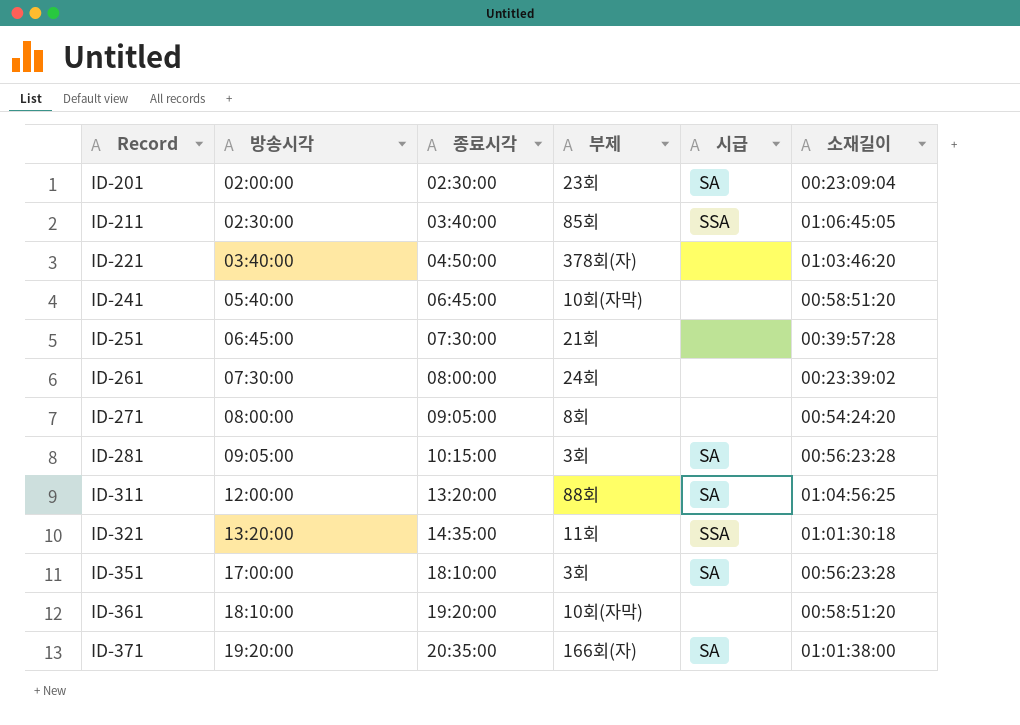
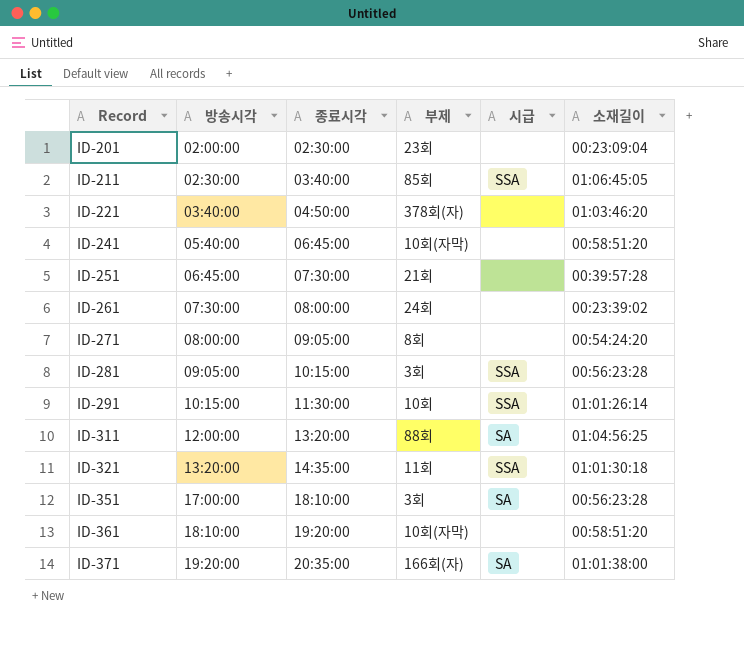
ID-201 | 시급: SA -> none
ID-281 | 시급: SA -> SSA
row ID-291: none -> 10:15:00 | 11:30:00 | 10회 | SSA | 01:01:26:14

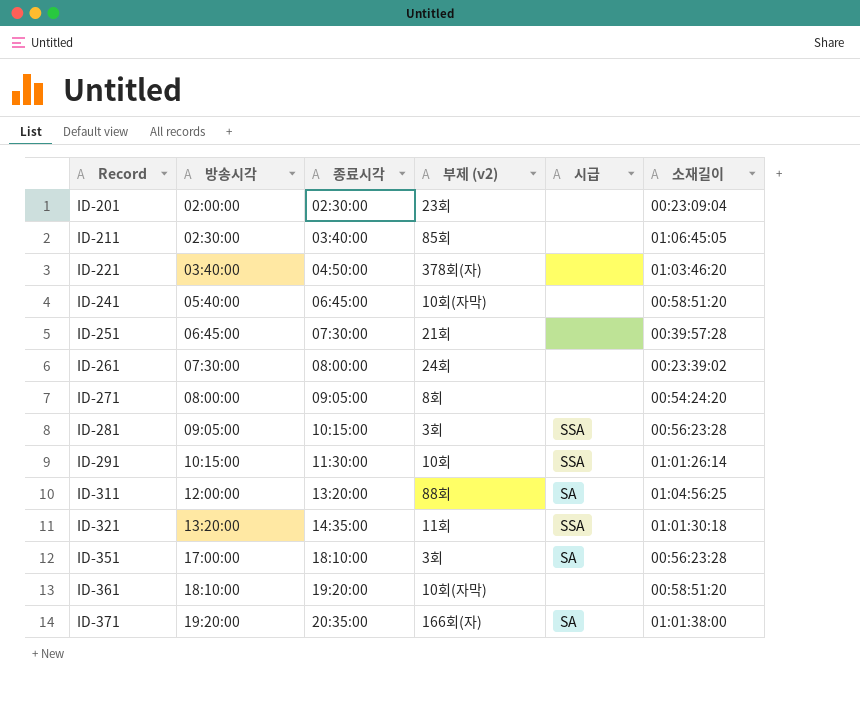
column name: 부제 -> 부제 (v2)
ID-211 | 시급: SSA -> none

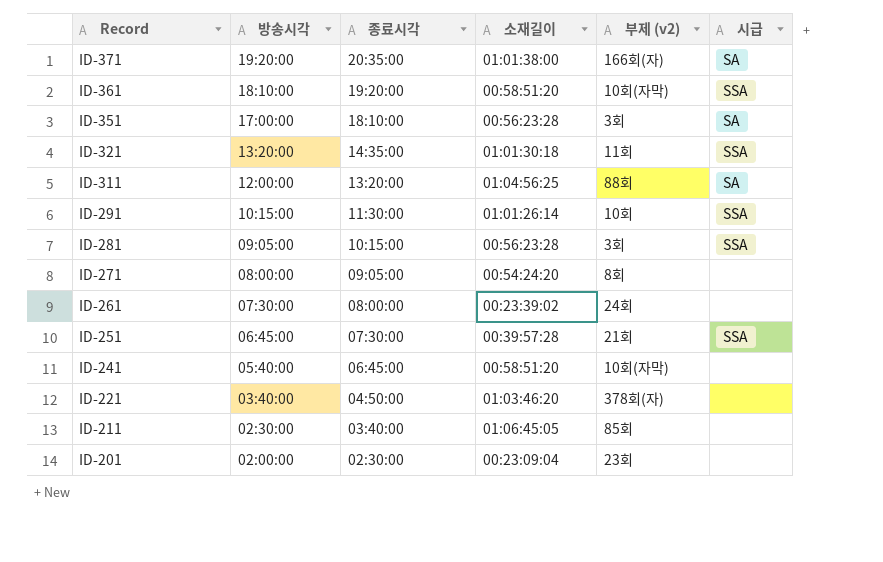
row order: Record ascending -> Record descending
column 소재길이 | position: 6 -> 4
ID-361 | 시급: none -> SSA
ID-251 | 시급: none -> SSA

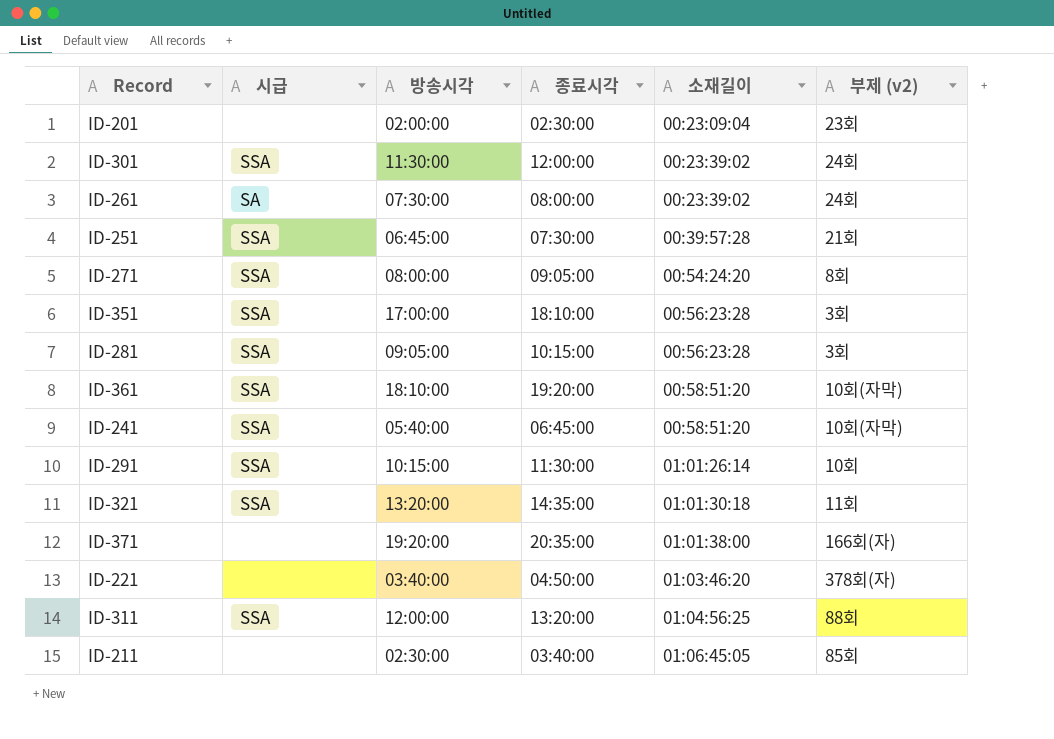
row order: Record descending -> 소재길이 ascending
column 시급 | position: 6 -> 2
row ID-301: none -> SSA | 11:30:00 | 12:00:00 | 00:23:39:02 | 24회
ID-261 | 시급: none -> SA
ID-271 | 시급: none -> SSA
ID-351 | 시급: SA -> SSA
ID-241 | 시급: none -> SSA
ID-371 | 시급: SA -> none
ID-311 | 시급: SA -> SSA

